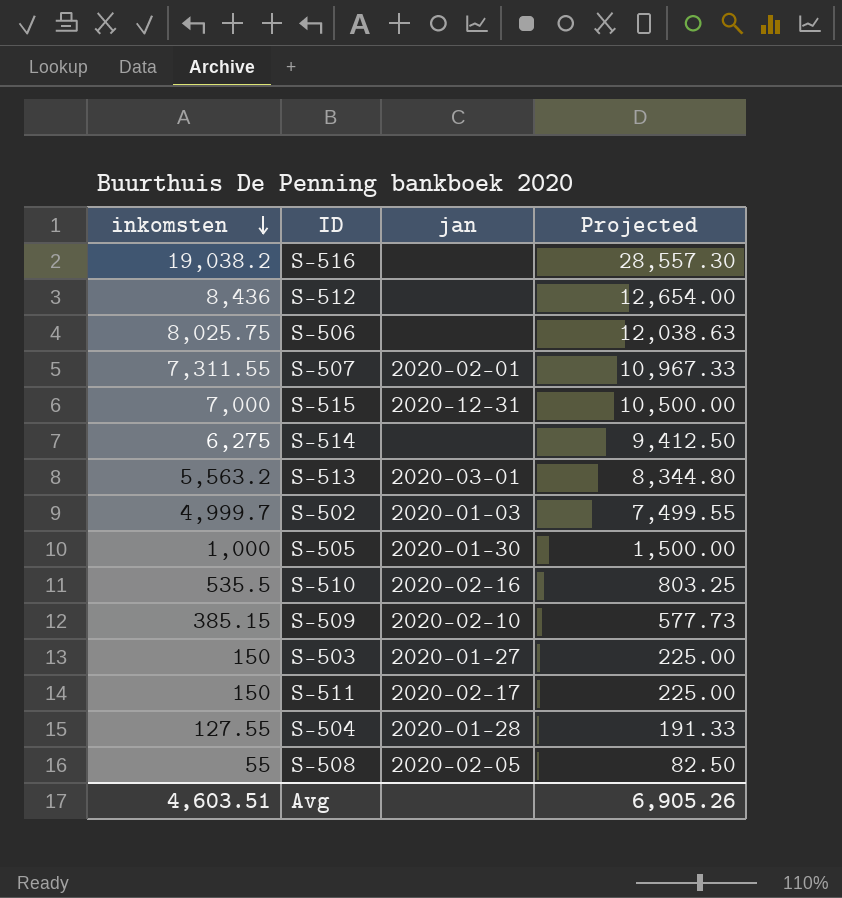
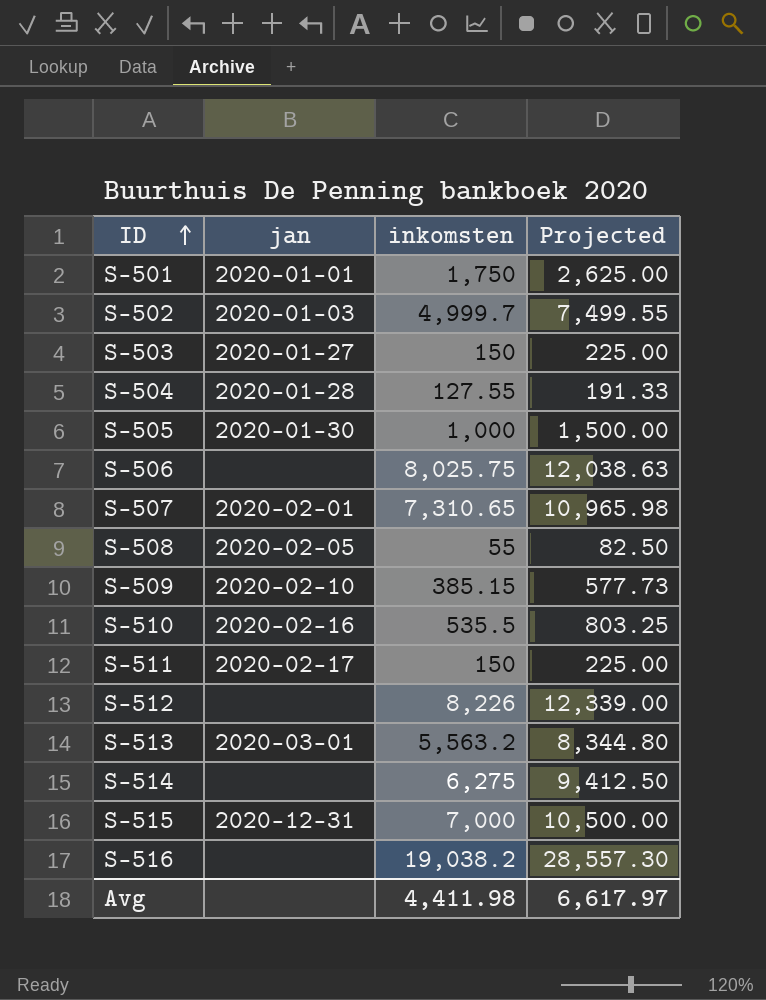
row order: inkomsten descending -> ID ascending
column inkomsten | position: 1 -> 3
row S-501: none -> 2020-01-01 | 1,750 | 2,625.00
S-507 | inkomsten: 7,311.55 -> 7,310.65
S-507 | Projected: 10,967.33 -> 10,965.98
S-512 | inkomsten: 8,436 -> 8,226
S-512 | Projected: 12,654.00 -> 12,339.00
Avg | inkomsten: 4,603.51 -> 4,411.98
Avg | Projected: 6,905.26 -> 6,617.97

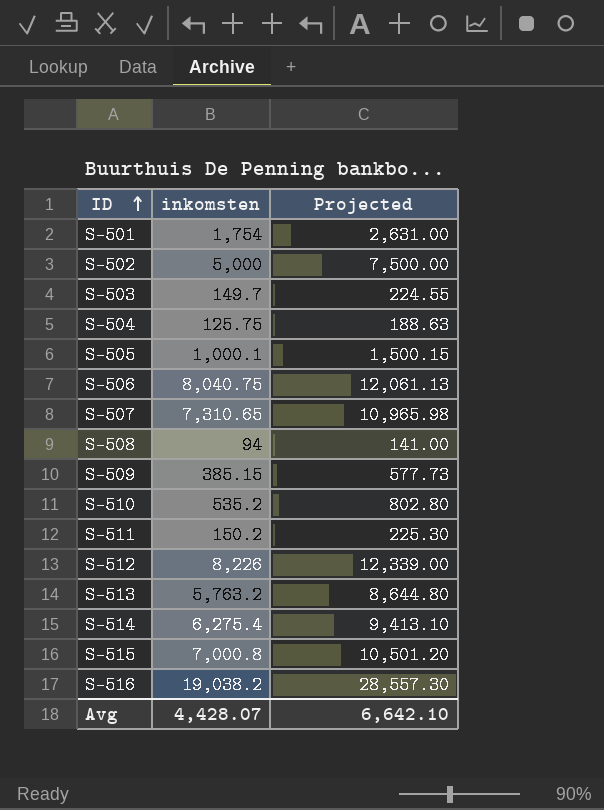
column jan | position: 2 -> none
S-501 | inkomsten: 1,750 -> 1,754
S-501 | Projected: 2,625.00 -> 2,631.00
S-502 | inkomsten: 4,999.7 -> 5,000
S-502 | Projected: 7,499.55 -> 7,500.00
S-503 | inkomsten: 150 -> 149.7
S-503 | Projected: 225.00 -> 224.55
S-504 | inkomsten: 127.55 -> 125.75
S-504 | Projected: 191.33 -> 188.63
S-505 | inkomsten: 1,000 -> 1,000.1
S-505 | Projected: 1,500.00 -> 1,500.15
S-506 | inkomsten: 8,025.75 -> 8,040.75
S-506 | Projected: 12,038.63 -> 12,061.13
S-508 | inkomsten: 55 -> 94
S-508 | Projected: 82.50 -> 141.00
S-510 | inkomsten: 535.5 -> 535.2
S-510 | Projected: 803.25 -> 802.80
S-511 | inkomsten: 150 -> 150.2
S-511 | Projected: 225.00 -> 225.30
S-513 | inkomsten: 5,563.2 -> 5,763.2
S-513 | Projected: 8,344.80 -> 8,644.80
S-514 | inkomsten: 6,275 -> 6,275.4
S-514 | Projected: 9,412.50 -> 9,413.10
S-515 | inkomsten: 7,000 -> 7,000.8
S-515 | Projected: 10,500.00 -> 10,501.20
Avg | inkomsten: 4,411.98 -> 4,428.07
Avg | Projected: 6,617.97 -> 6,642.10

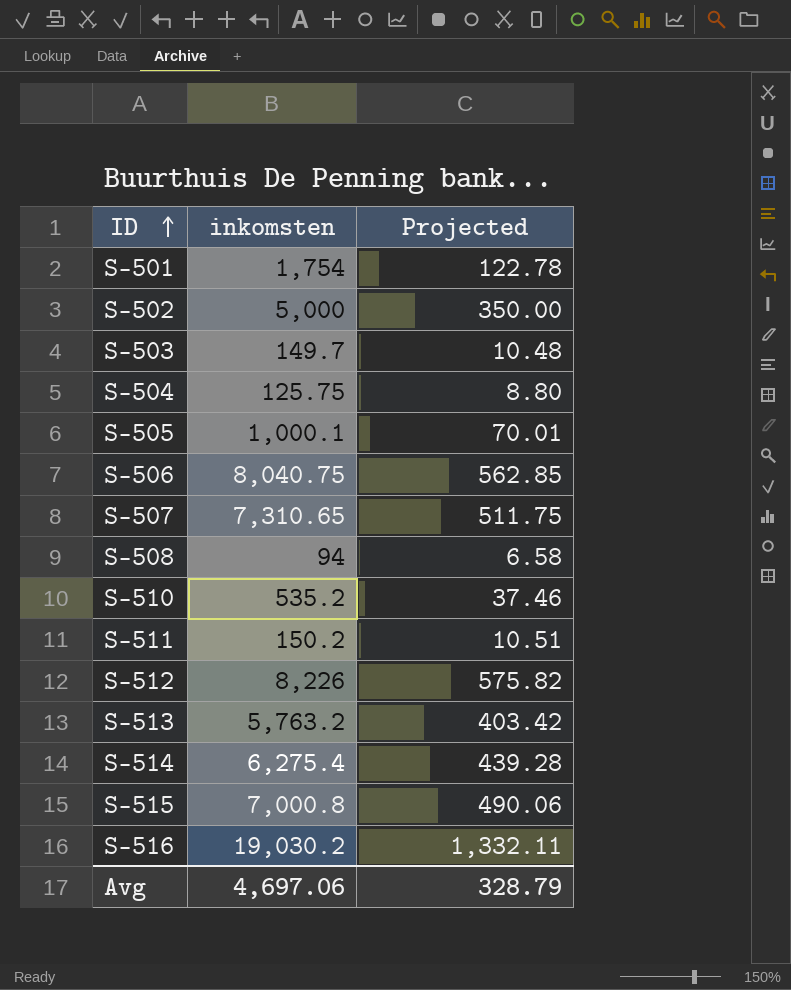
column Projected | formula: [inkomsten] * 1.5 -> [inkomsten] * 0.07
row S-509: 385.15 | 577.73 -> none
S-516 | inkomsten: 19,038.2 -> 19,030.2
Avg | inkomsten: 4,428.07 -> 4,697.06
Avg | Projected: 6,642.10 -> 328.79

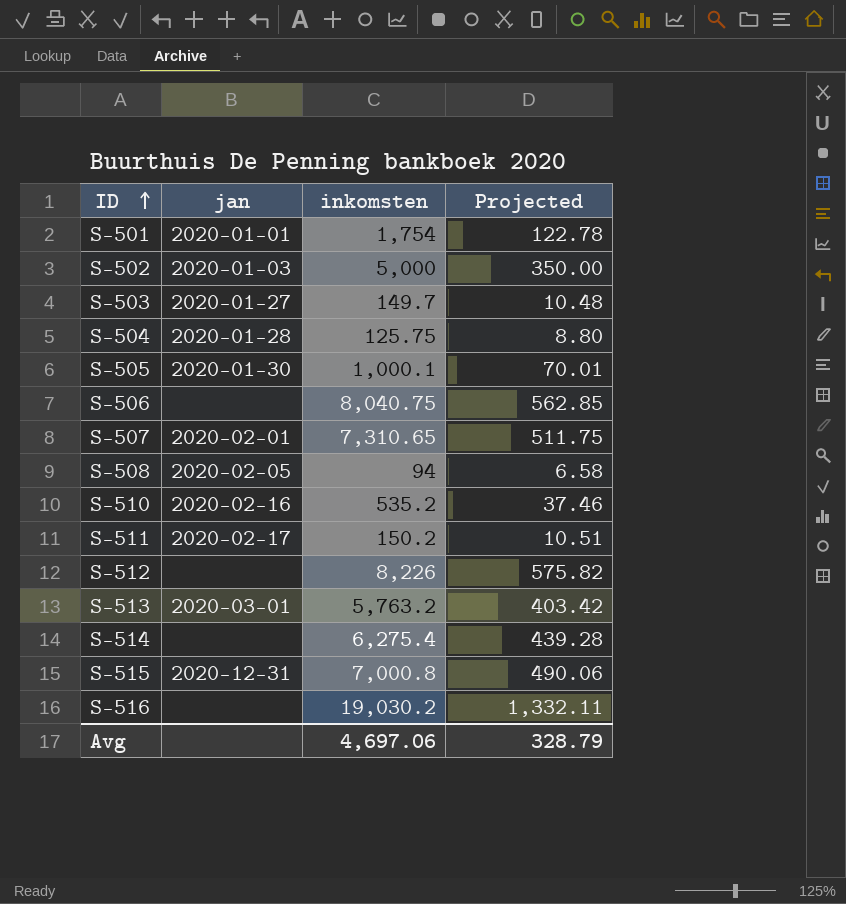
column jan | position: none -> 2

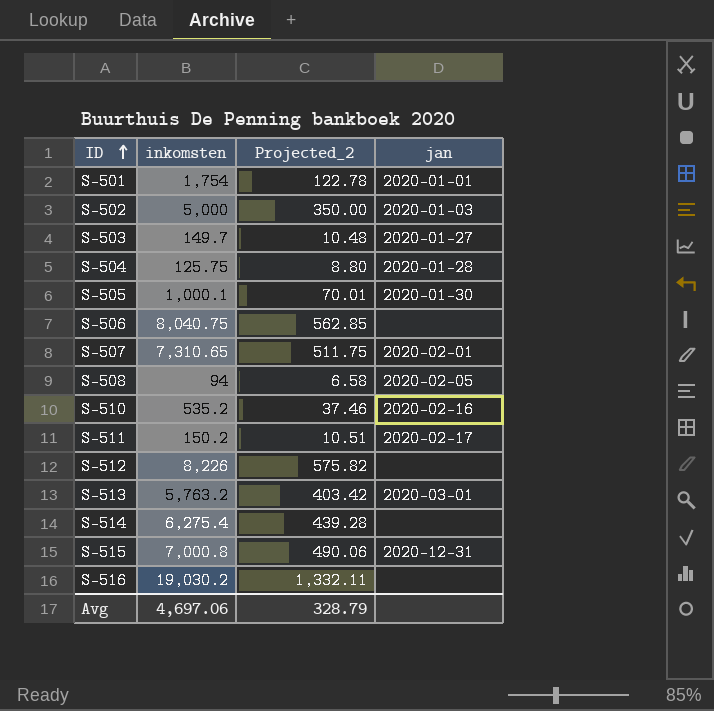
column name: Projected -> Projected_2
column jan | position: 2 -> 4

